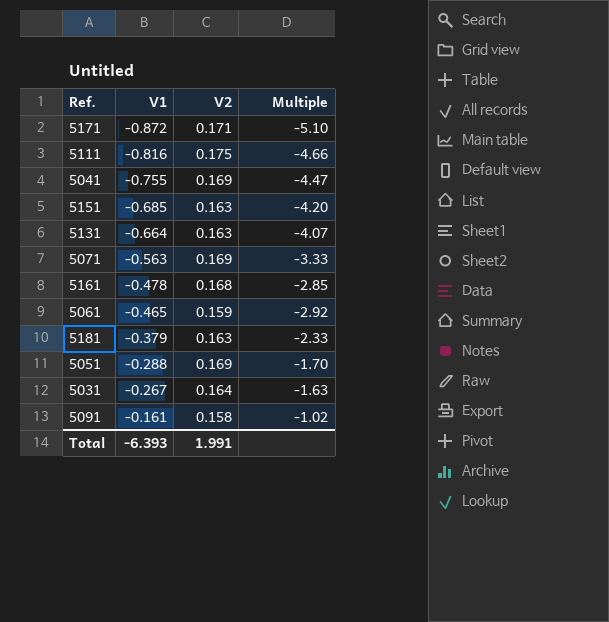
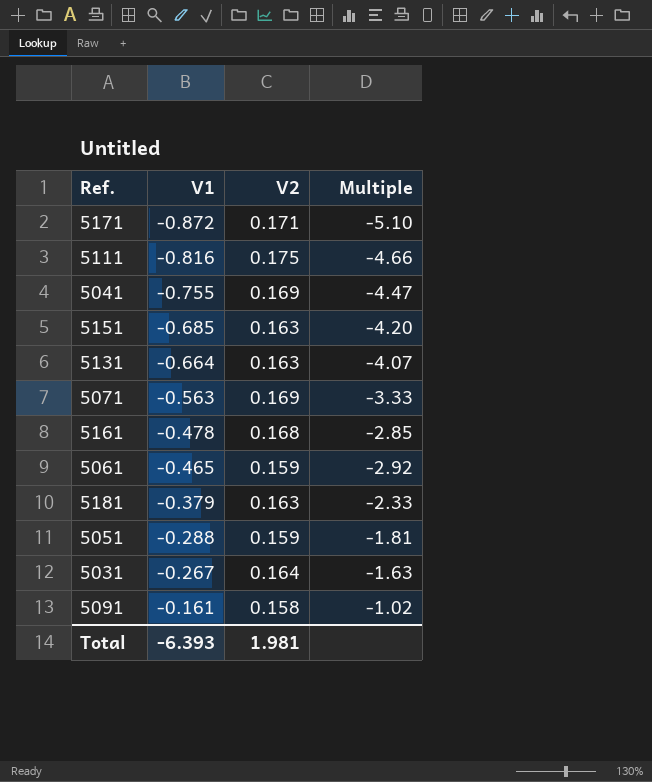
5051 | V2: 0.169 -> 0.159
5051 | Multiple: -1.70 -> -1.81
Total | V2: 1.991 -> 1.981

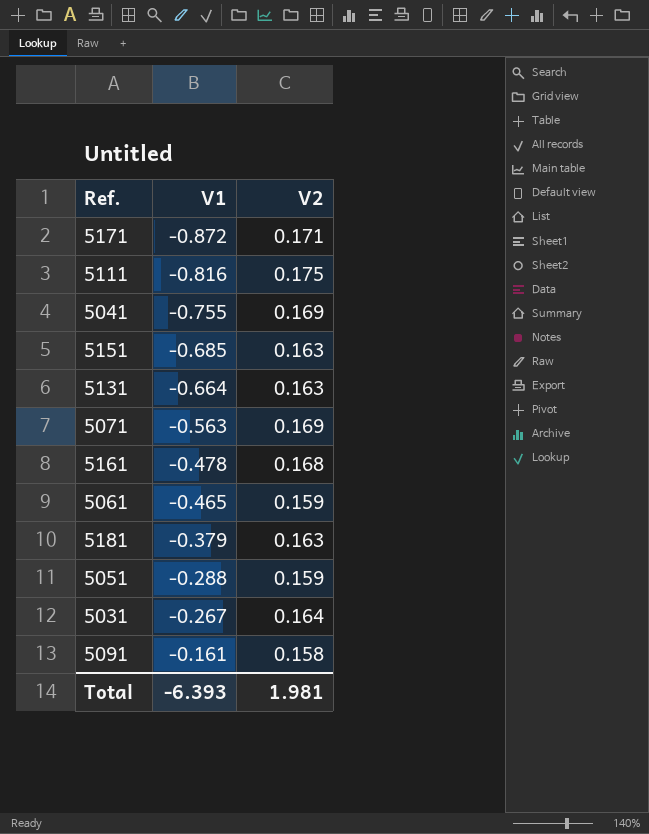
column Multiple | formula: [V1] / [V2] -> none

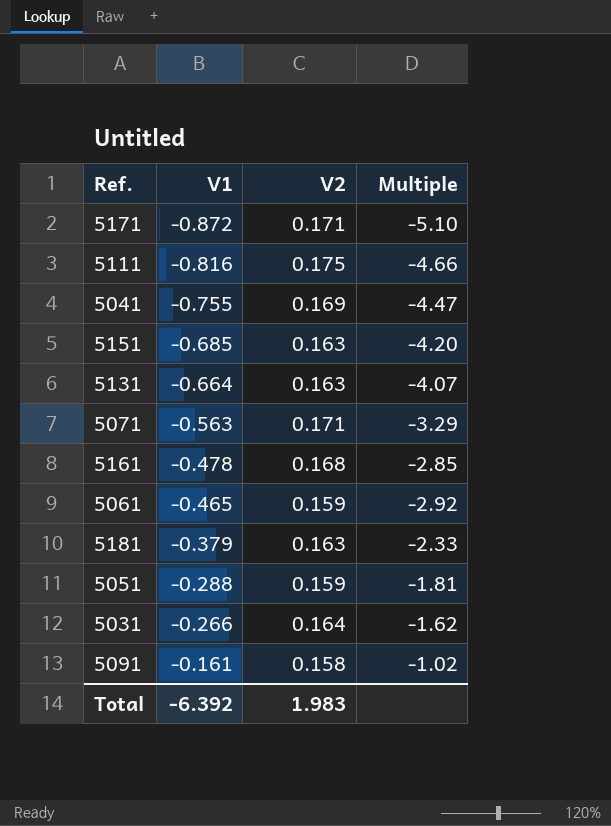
column Multiple | formula: none -> [V1] / [V2]
5071 | V2: 0.169 -> 0.171
5031 | V1: -0.267 -> -0.266
Total | V1: -6.393 -> -6.392
Total | V2: 1.981 -> 1.983

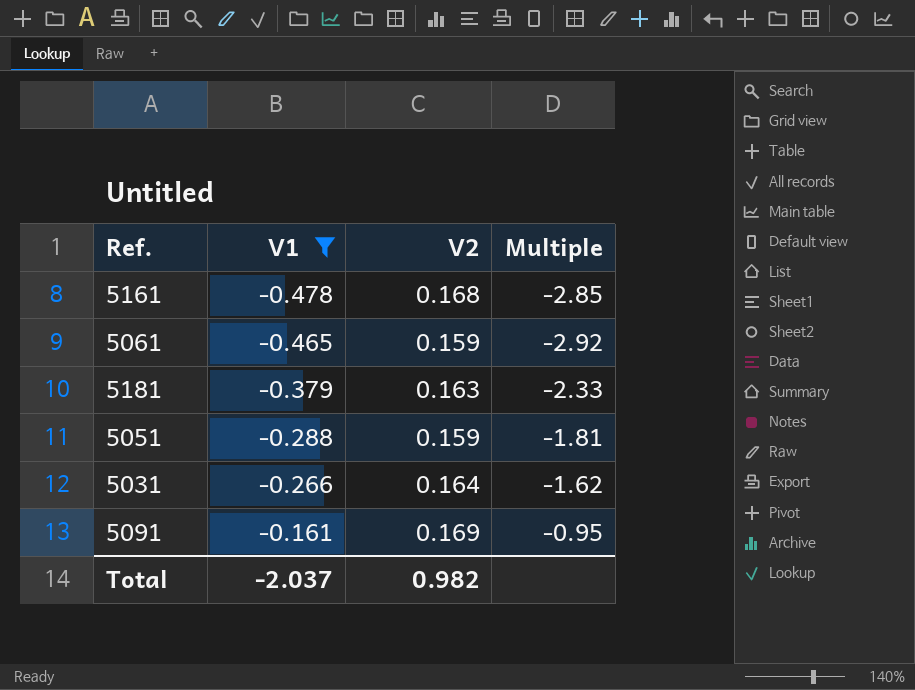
filter: none -> V1 >= -0.478
5091 | V2: 0.158 -> 0.169
5091 | Multiple: -1.02 -> -0.95
Total | V1: -6.392 -> -2.037
Total | V2: 1.983 -> 0.982

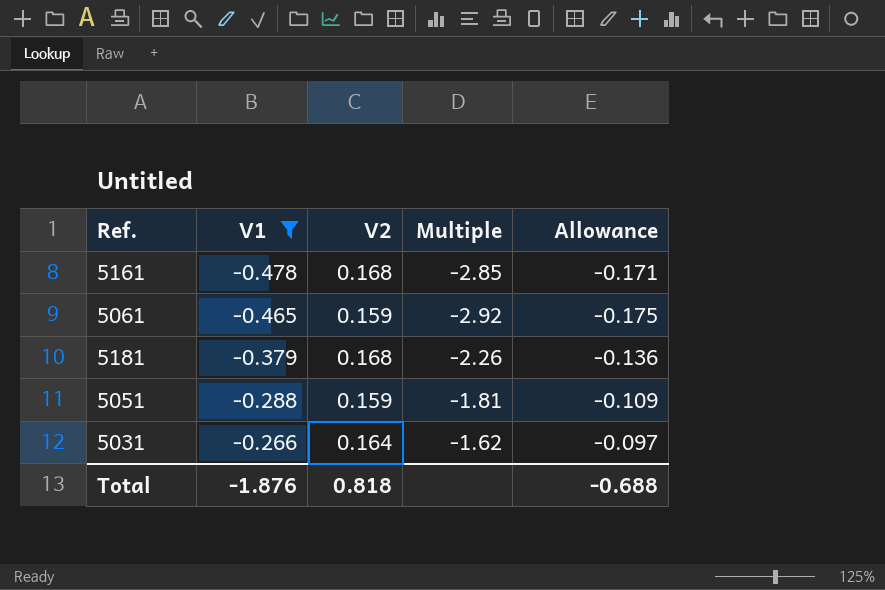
column Allowance | formula: none -> [Multiple] * 0.06
row 5091: -0.161 | 0.169 | -0.95 -> none
5181 | V2: 0.163 -> 0.168
5181 | Multiple: -2.33 -> -2.26
Total | V1: -2.037 -> -1.876
Total | V2: 0.982 -> 0.818

